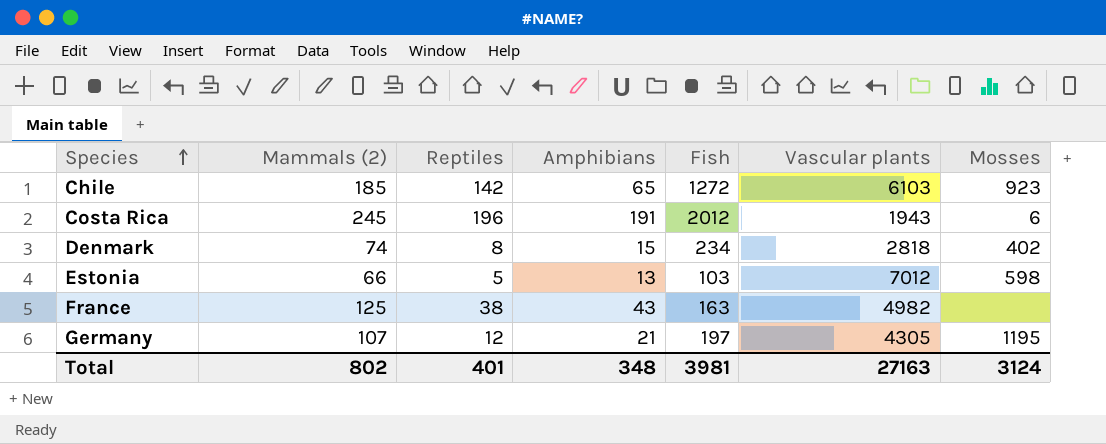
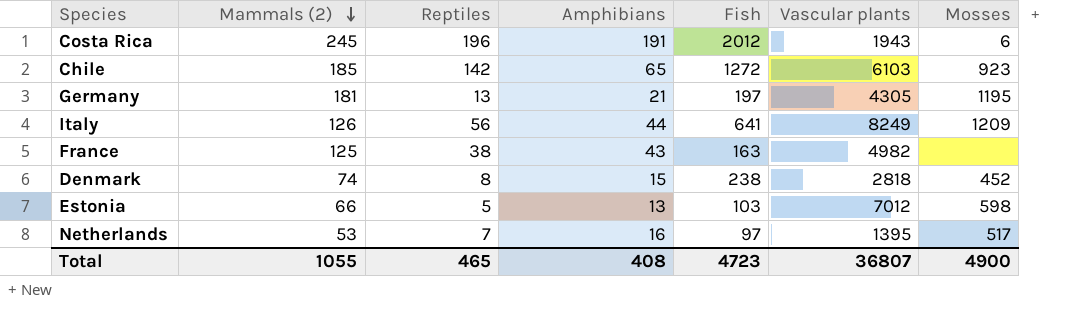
row order: Species ascending -> Mammals (2) descending
Germany | Mammals (2): 107 -> 181
Germany | Reptiles: 12 -> 13
row Italy: none -> 126 | 56 | 44 | 641 | 8249 | 1209
Denmark | Fish: 234 -> 238
Denmark | Mosses: 402 -> 452
row Netherlands: none -> 53 | 7 | 16 | 97 | 1395 | 517
Total | Mammals (2): 802 -> 1055
Total | Reptiles: 401 -> 465
Total | Amphibians: 348 -> 408
Total | Fish: 3981 -> 4723
Total | Vascular plants: 27163 -> 36807
Total | Mosses: 3124 -> 4900

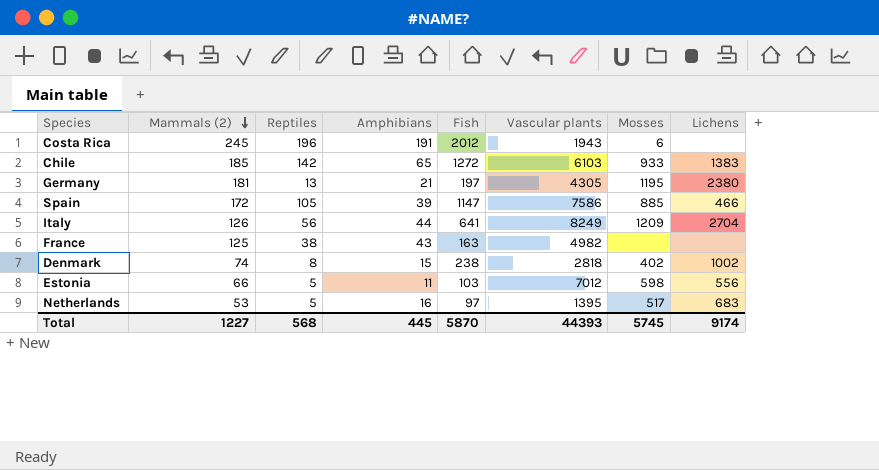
column Lichens | position: none -> 8
Chile | Mosses: 923 -> 933
row Spain: none -> 172 | 105 | 39 | 1147 | 7586 | 885 | 466
Denmark | Mosses: 452 -> 402
Estonia | Amphibians: 13 -> 11
Netherlands | Reptiles: 7 -> 5
Total | Mammals (2): 1055 -> 1227
Total | Reptiles: 465 -> 568
Total | Amphibians: 408 -> 445
Total | Fish: 4723 -> 5870
Total | Vascular plants: 36807 -> 44393
Total | Mosses: 4900 -> 5745

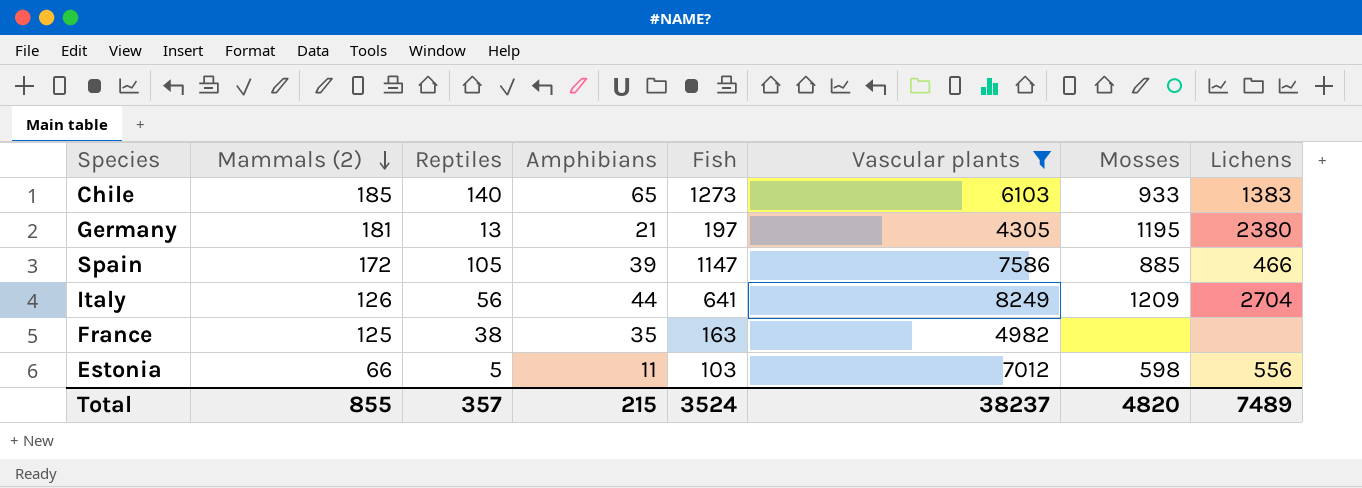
filter: none -> Vascular plants >= 4305
Chile | Reptiles: 142 -> 140
Chile | Fish: 1272 -> 1273
France | Amphibians: 43 -> 35
Total | Mammals (2): 1227 -> 855
Total | Reptiles: 568 -> 357
Total | Amphibians: 445 -> 215
Total | Fish: 5870 -> 3524
Total | Vascular plants: 44393 -> 38237
Total | Mosses: 5745 -> 4820
Total | Lichens: 9174 -> 7489

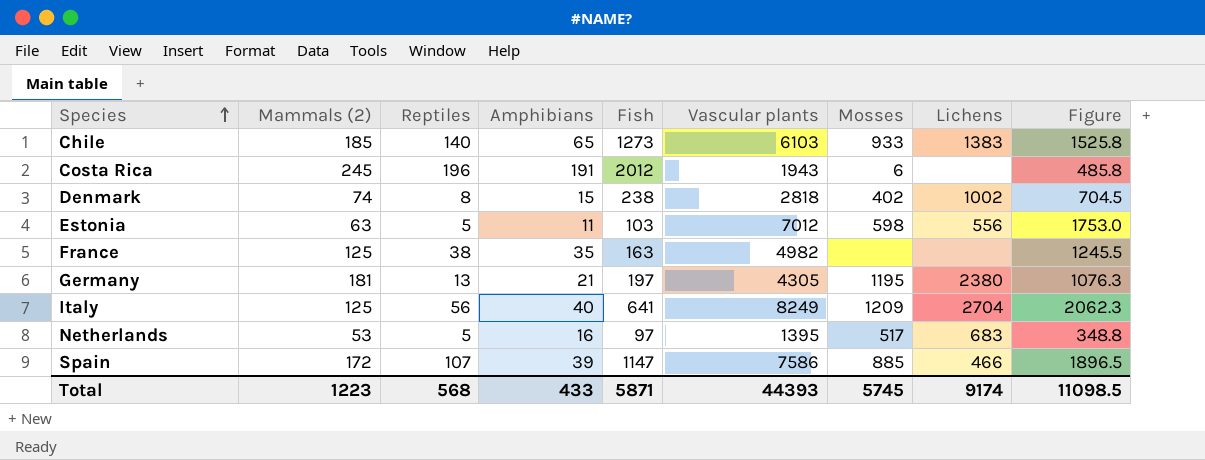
filter: Vascular plants >= 4305 -> none
row order: Mammals (2) descending -> Species ascending
column Figure | formula: none -> [Vascular plants] * 0.25
Estonia | Mammals (2): 66 -> 63
Italy | Mammals (2): 126 -> 125
Italy | Amphibians: 44 -> 40
Spain | Reptiles: 105 -> 107
Total | Mammals (2): 855 -> 1223
Total | Reptiles: 357 -> 568
Total | Amphibians: 215 -> 433
Total | Fish: 3524 -> 5871
Total | Vascular plants: 38237 -> 44393
Total | Mosses: 4820 -> 5745
Total | Lichens: 7489 -> 9174

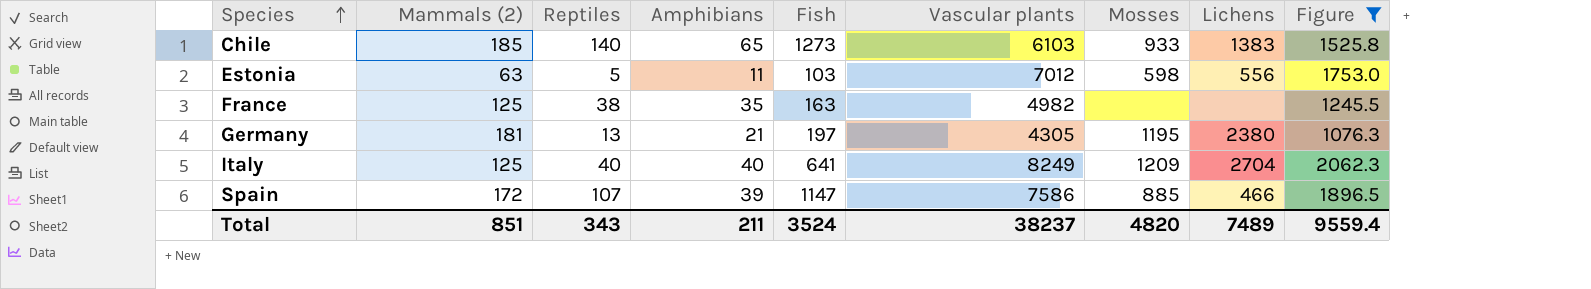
filter: none -> Figure >= 1076.3
Italy | Reptiles: 56 -> 40
Total | Mammals (2): 1223 -> 851
Total | Reptiles: 568 -> 343
Total | Amphibians: 433 -> 211
Total | Fish: 5871 -> 3524
Total | Vascular plants: 44393 -> 38237
Total | Mosses: 5745 -> 4820
Total | Lichens: 9174 -> 7489
Total | Figure: 11098.5 -> 9559.4

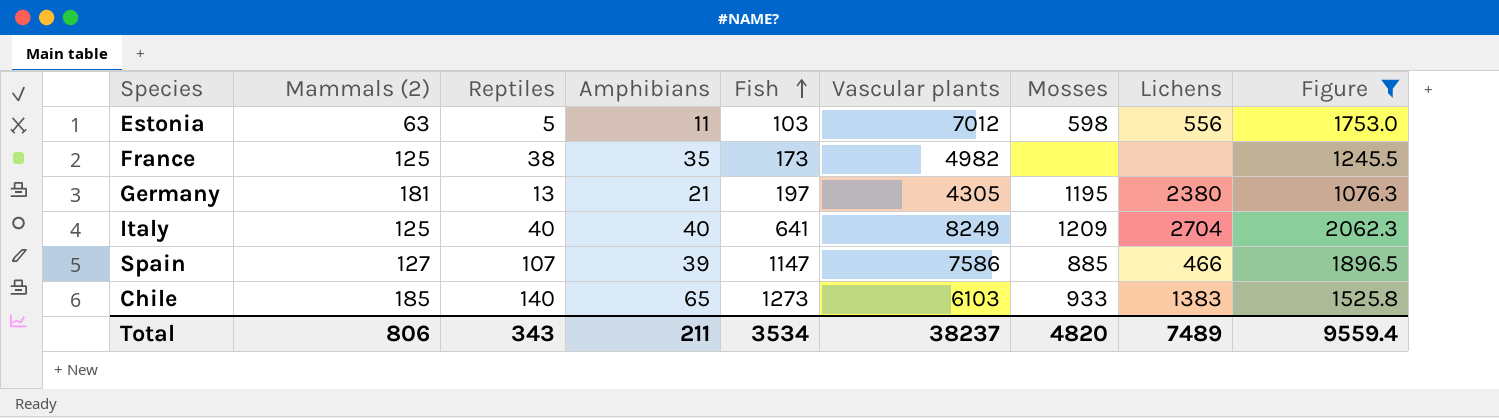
row order: Species ascending -> Fish ascending
France | Fish: 163 -> 173
Spain | Mammals (2): 172 -> 127
Total | Mammals (2): 851 -> 806
Total | Fish: 3524 -> 3534

